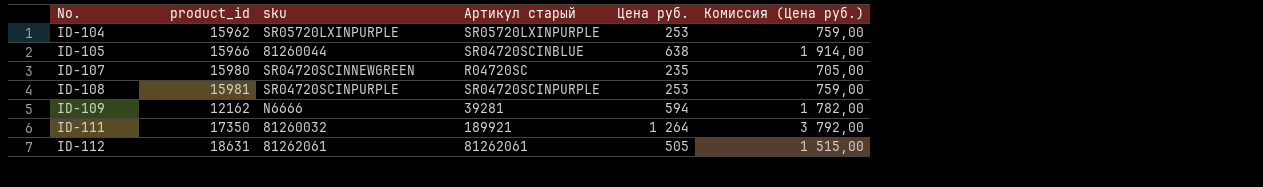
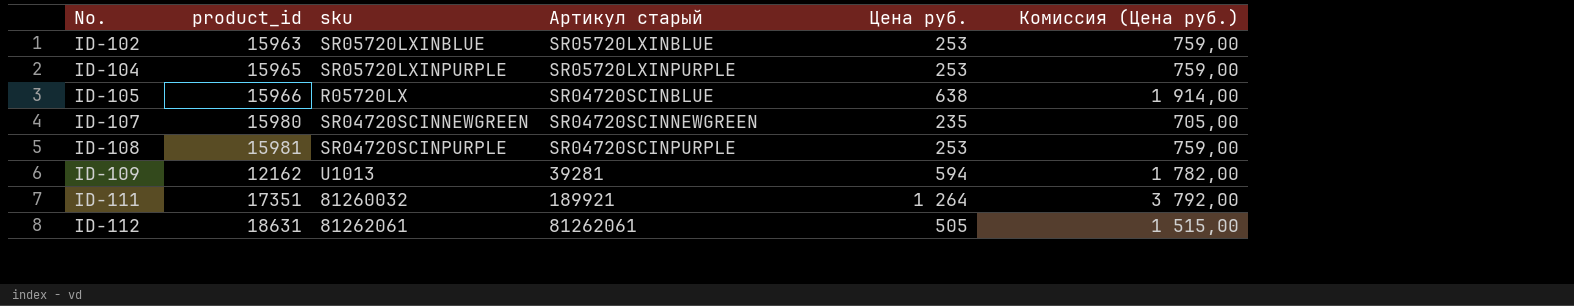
row ID-102: none -> 15963 | SR05720LXINBLUE | SR05720LXINBLUE | 253 | 759,00
ID-104 | product_id: 15962 -> 15965
ID-105 | sku: 81260044 -> R05720LX
ID-107 | Артикул старый: R04720SC -> SR04720SCINNEWGREEN
ID-109 | sku: N6666 -> U1013
ID-111 | product_id: 17350 -> 17351

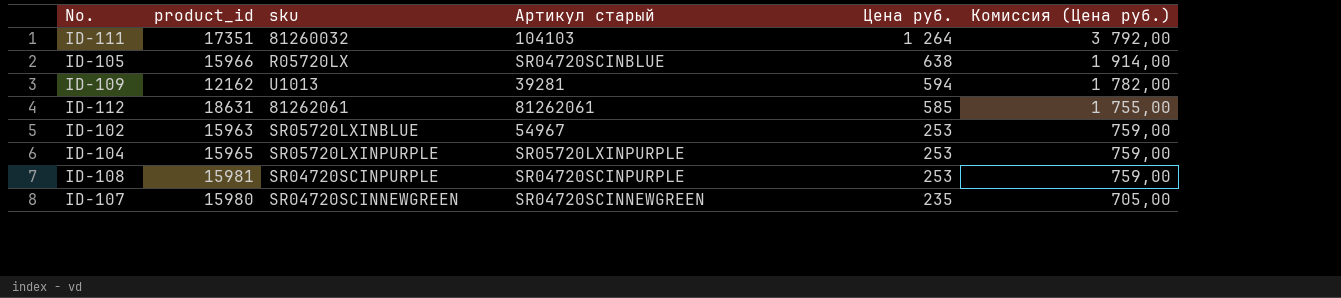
row order: No. ascending -> Цена руб. descending
ID-111 | Артикул старый: 189921 -> 104103
ID-112 | Цена руб.: 505 -> 585
ID-112 | Комиссия (Цена руб.): 1 515,00 -> 1 755,00
ID-102 | Артикул старый: SR05720LXINBLUE -> 54967

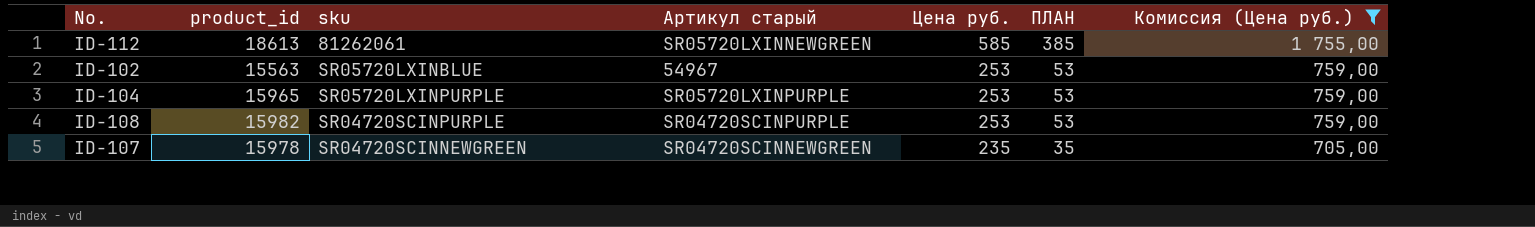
filter: none -> Комиссия (Цена руб.) <= 1 755,00
column ПЛАН | formula: none -> [Цена руб.] - 200
ID-112 | product_id: 18631 -> 18613
ID-112 | Артикул старый: 81262061 -> SR05720LXINNEWGREEN
ID-102 | product_id: 15963 -> 15563
ID-108 | product_id: 15981 -> 15982
ID-107 | product_id: 15980 -> 15978

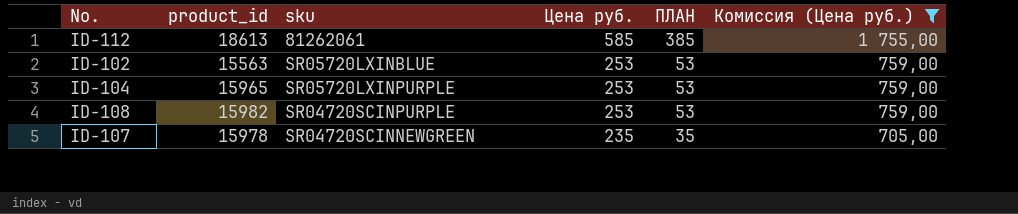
column Артикул старый | position: 4 -> none

